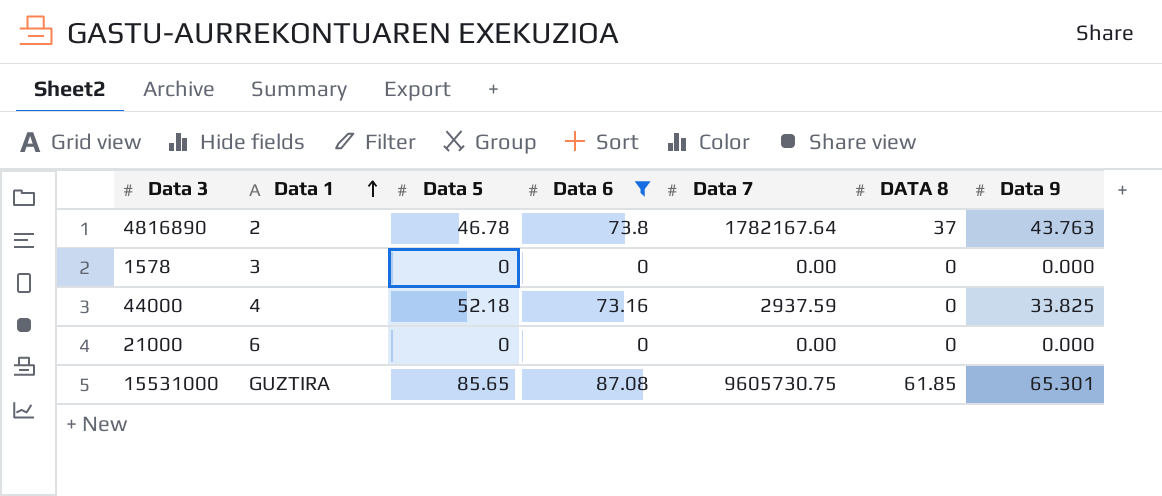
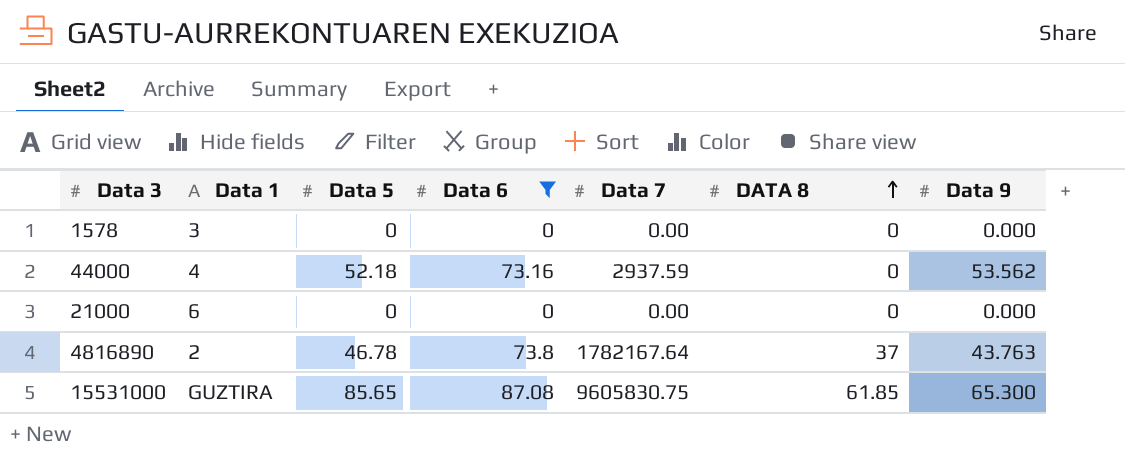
row order: Data 1 ascending -> DATA 8 ascending
44000 | Data 9: 33.825 -> 53.562
15531000 | Data 7: 9605730.75 -> 9605830.75
15531000 | Data 9: 65.301 -> 65.300

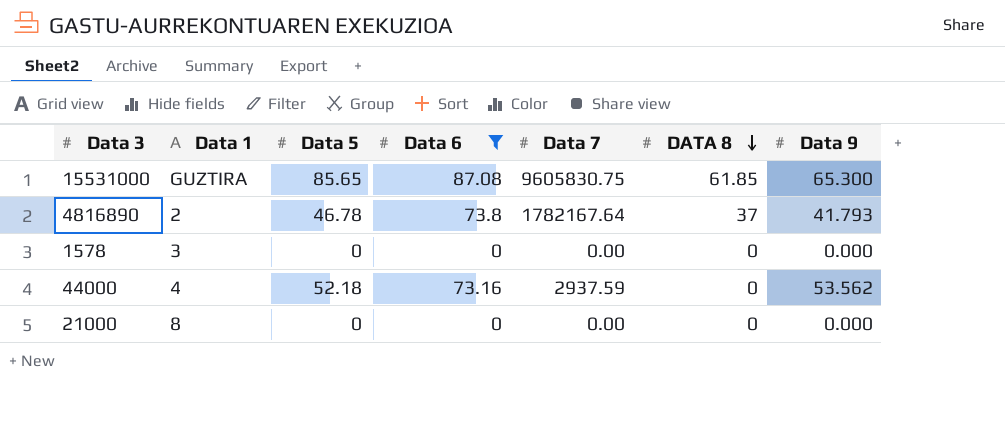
row order: DATA 8 ascending -> DATA 8 descending
4816890 | Data 9: 43.763 -> 41.793
21000 | Data 1: 6 -> 8

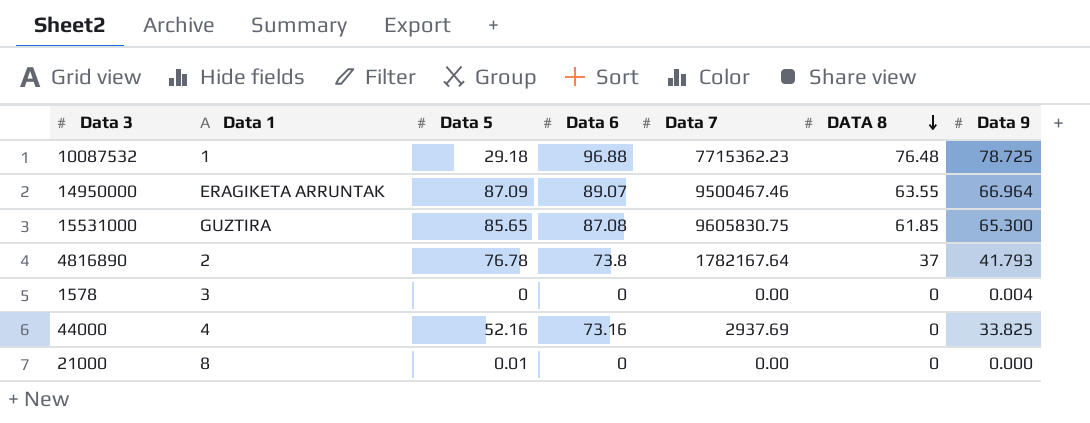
filter: Data 6 <= 87.08 -> none
4816890 | Data 5: 46.78 -> 76.78
1578 | Data 9: 0.000 -> 0.004
44000 | Data 5: 52.18 -> 52.16
44000 | Data 7: 2937.59 -> 2937.69
44000 | Data 9: 53.562 -> 33.825
21000 | Data 5: 0 -> 0.01

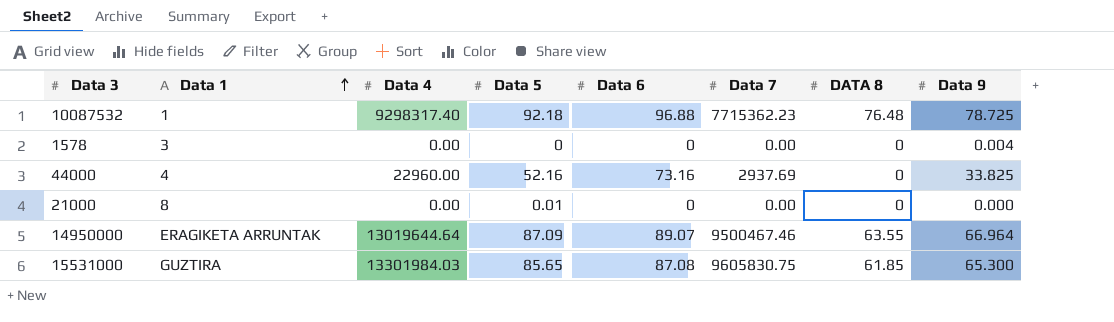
row order: DATA 8 descending -> Data 1 ascending
column Data 4 | position: none -> 3
row 4816890: 2 | 76.78 | 73.8 | 1782167.64 | 37 | 41.793 -> none
10087532 | Data 5: 29.18 -> 92.18

